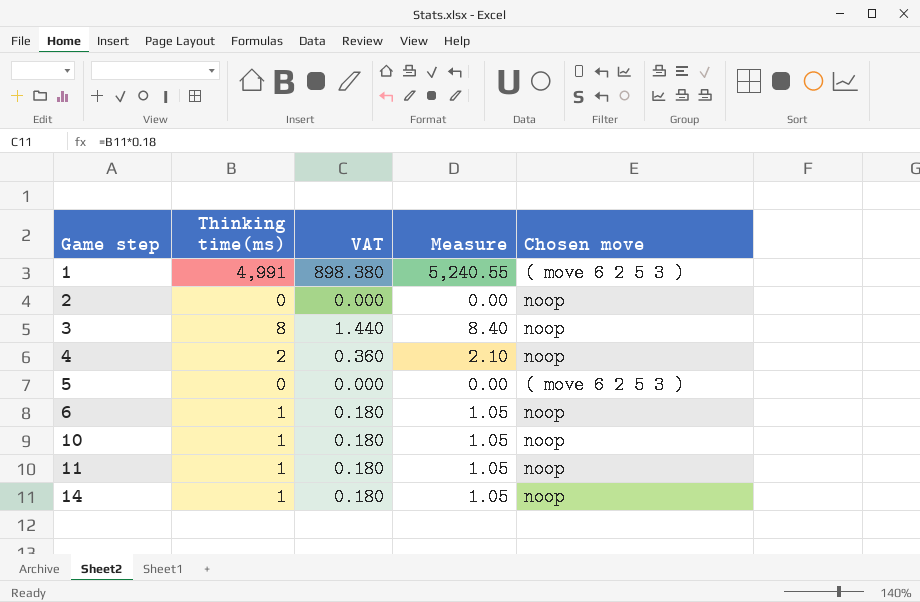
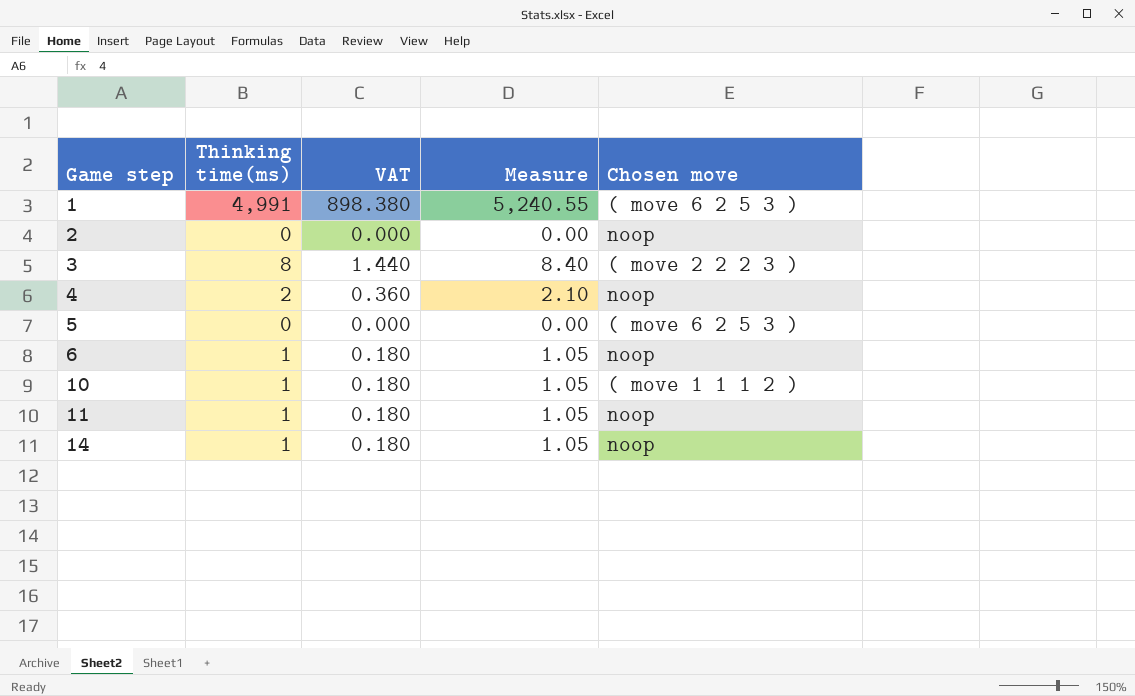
3 | Chosen move: noop -> ( move 2 2 2 3 )
10 | Chosen move: noop -> ( move 1 1 1 2 )

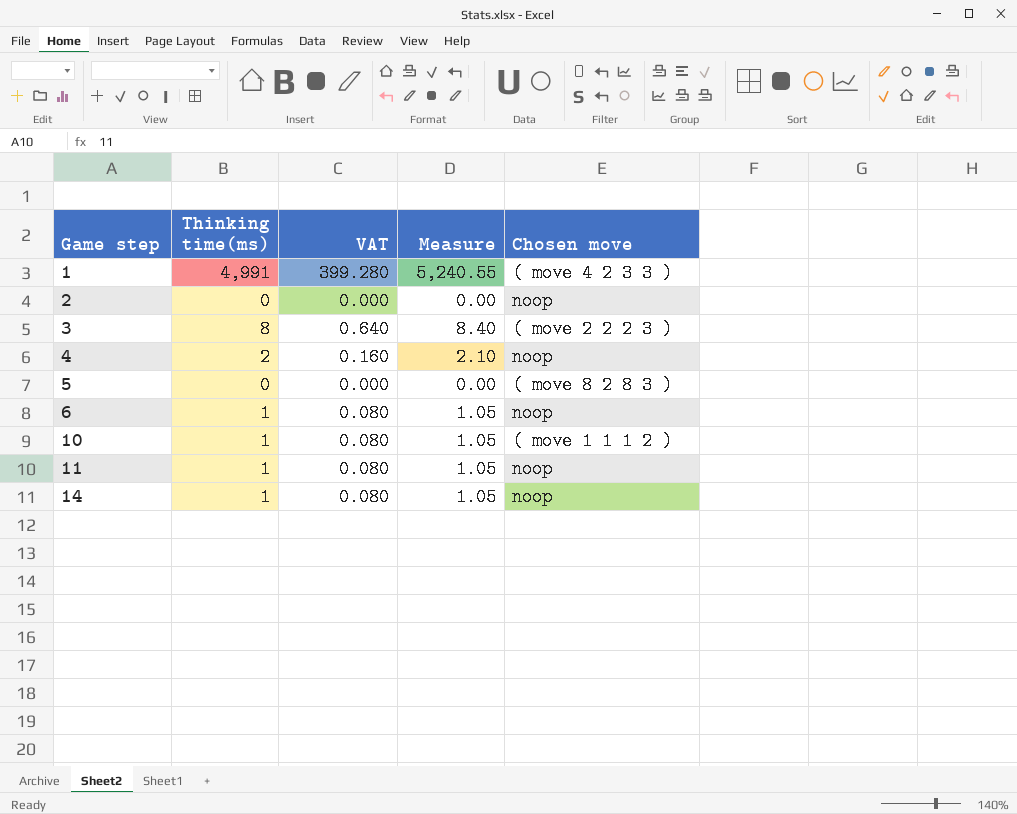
column VAT | formula: [Thinking time(ms)] * 0.18 -> [Thinking time(ms)] * 0.08
1 | Chosen move: ( move 6 2 5 3 ) -> ( move 4 2 3 3 )
5 | Chosen move: ( move 6 2 5 3 ) -> ( move 8 2 8 3 )

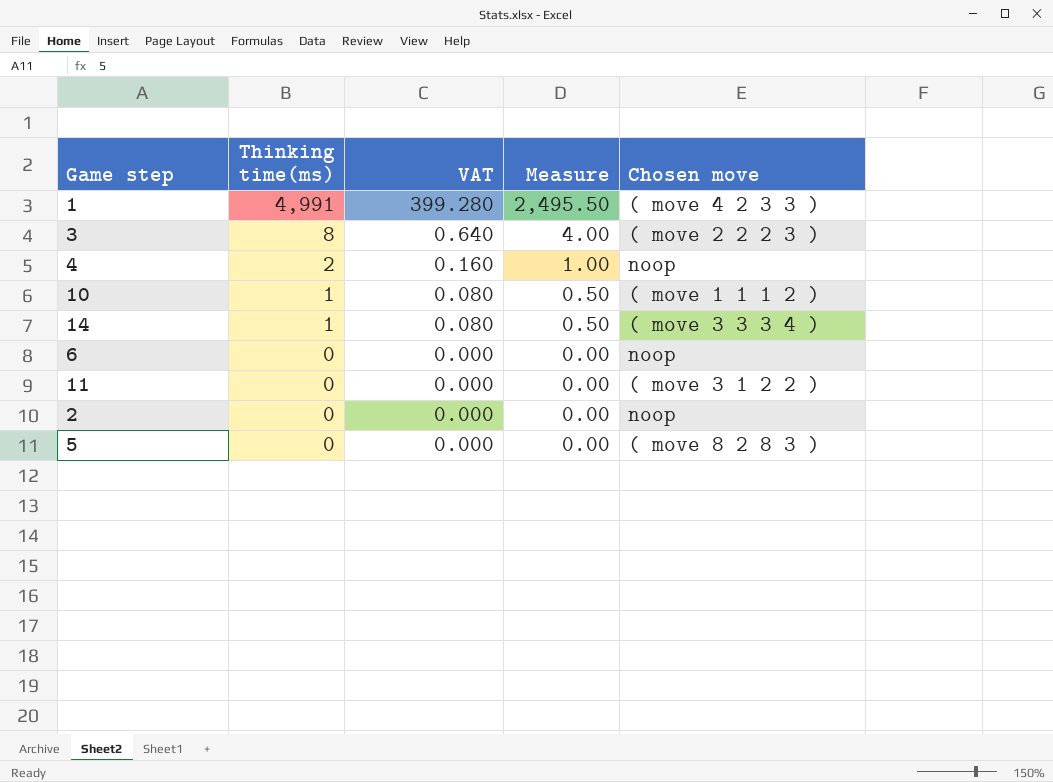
row order: Game step ascending -> Thinking time(ms) descending
column Measure | formula: [Thinking time(ms)] * 1.05 -> [Thinking time(ms)] * 0.5
14 | Chosen move: noop -> ( move 3 3 3 4 )
6 | Thinking time(ms): 1 -> 0
6 | VAT: 0.080 -> 0.000
11 | Thinking time(ms): 1 -> 0
11 | VAT: 0.080 -> 0.000
11 | Chosen move: noop -> ( move 3 1 2 2 )

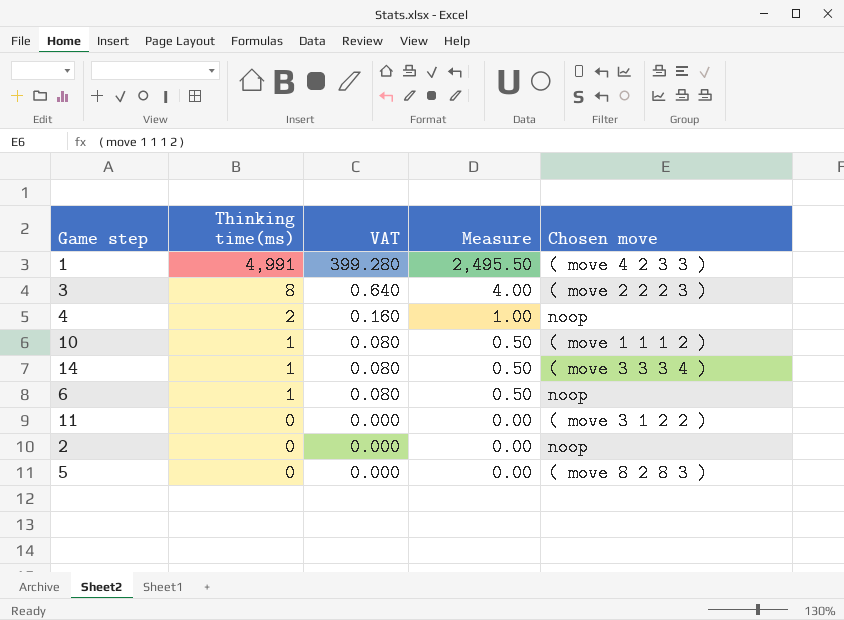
6 | Thinking time(ms): 0 -> 1
6 | VAT: 0.000 -> 0.080
6 | Measure: 0.00 -> 0.50

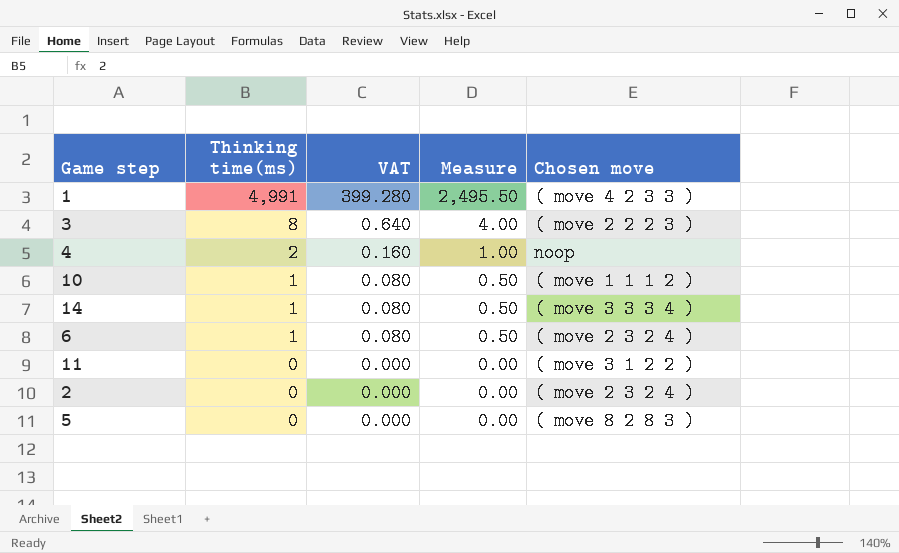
6 | Chosen move: noop -> ( move 2 3 2 4 )
2 | Chosen move: noop -> ( move 2 3 2 4 )

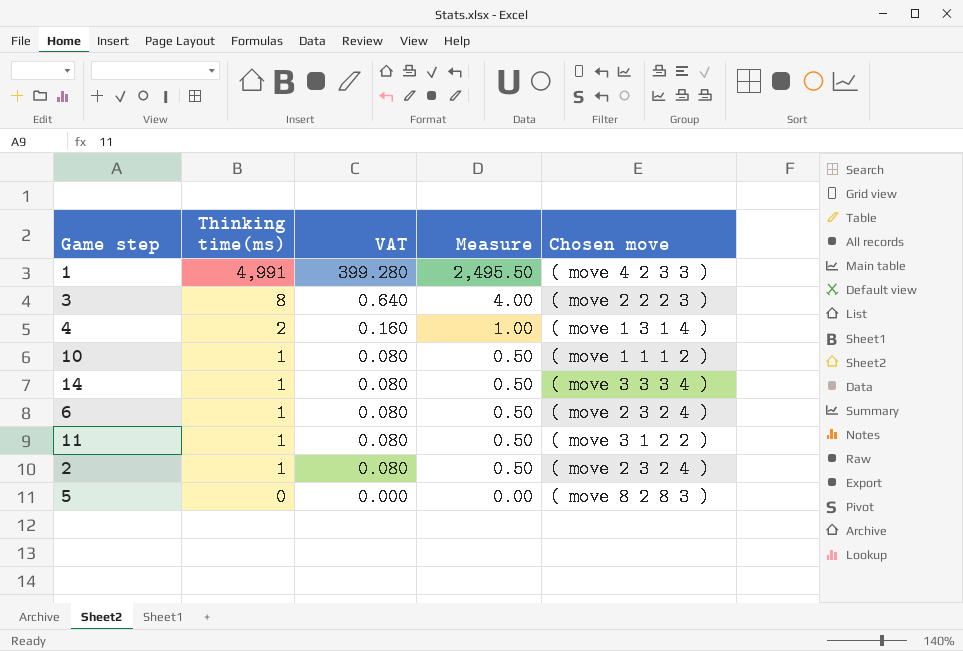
4 | Chosen move: noop -> ( move 1 3 1 4 )
11 | Thinking time(ms): 0 -> 1
11 | VAT: 0.000 -> 0.080
11 | Measure: 0.00 -> 0.50
2 | Thinking time(ms): 0 -> 1
2 | VAT: 0.000 -> 0.080
2 | Measure: 0.00 -> 0.50

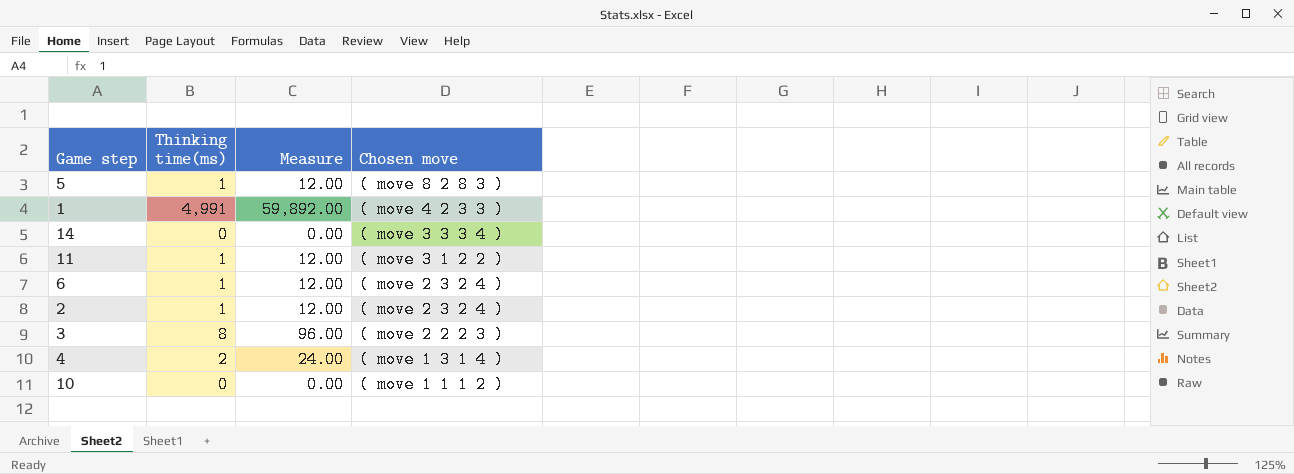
row order: Thinking time(ms) descending -> Chosen move descending
column VAT | formula: [Thinking time(ms)] * 0.08 -> none
column Measure | formula: [Thinking time(ms)] * 0.5 -> [Thinking time(ms)] * 12
5 | Thinking time(ms): 0 -> 1
14 | Thinking time(ms): 1 -> 0
10 | Thinking time(ms): 1 -> 0

